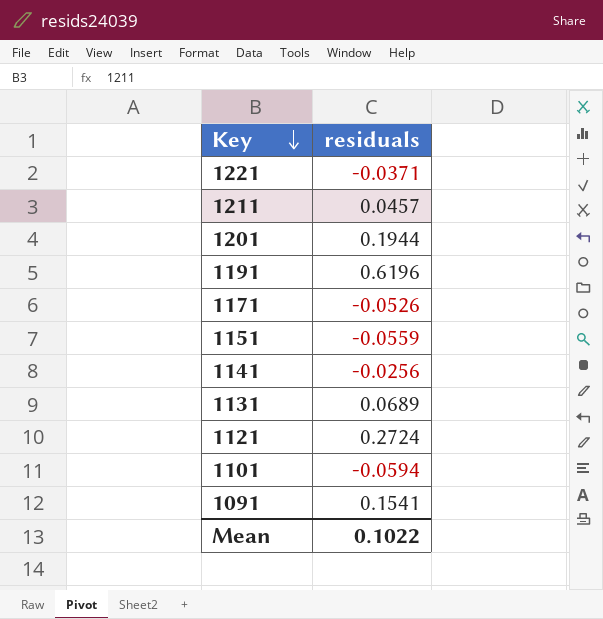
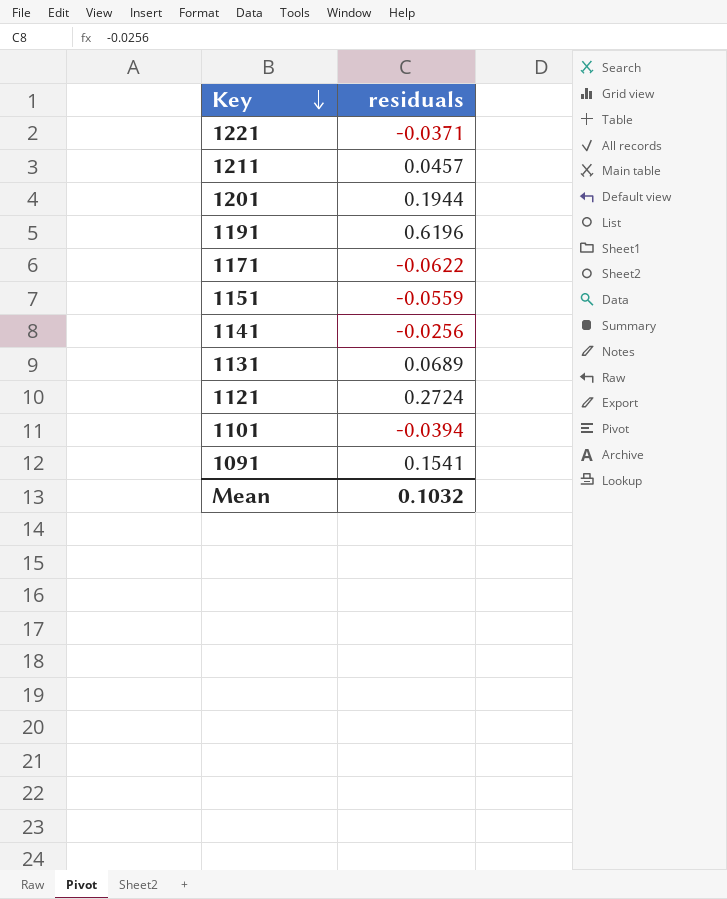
1171 | residuals: -0.0526 -> -0.0622
1101 | residuals: -0.0594 -> -0.0394
Mean | residuals: 0.1022 -> 0.1032

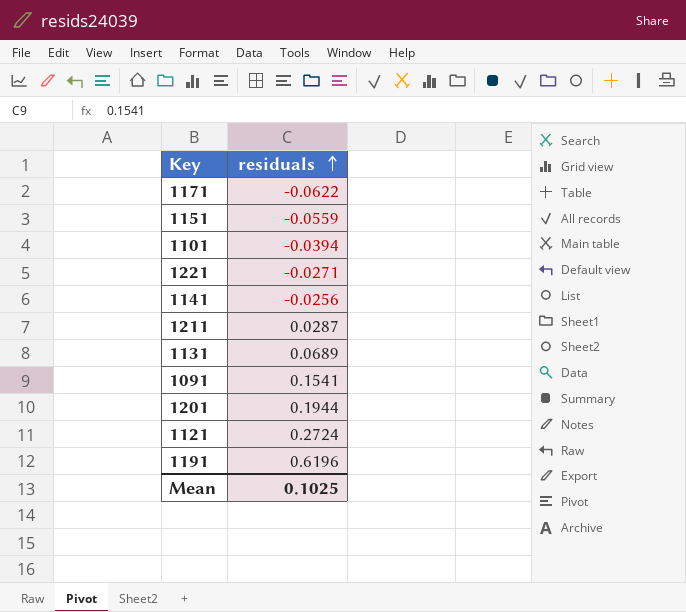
row order: Key descending -> residuals ascending
1221 | residuals: -0.0371 -> -0.0271
1211 | residuals: 0.0457 -> 0.0287
Mean | residuals: 0.1032 -> 0.1025

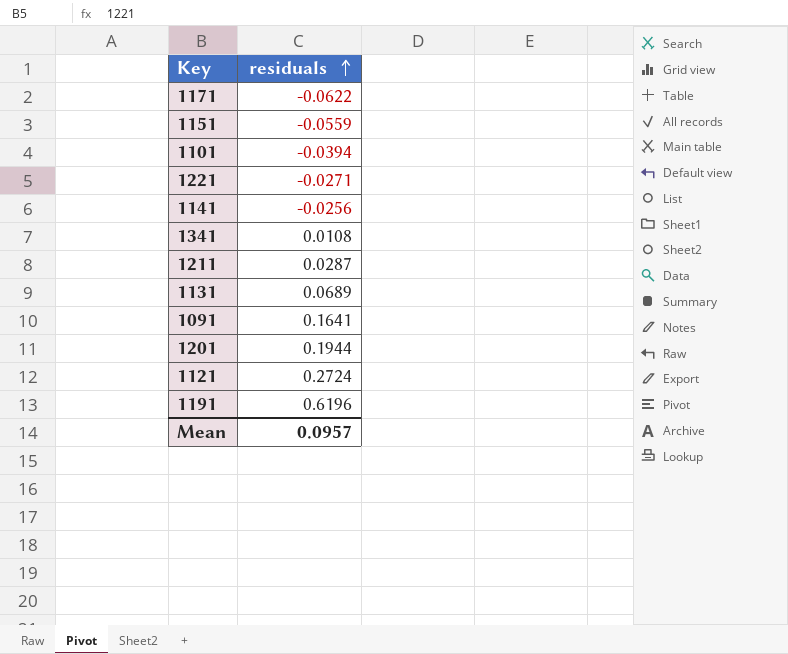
row 1341: none -> 0.0108
1091 | residuals: 0.1541 -> 0.1641
Mean | residuals: 0.1025 -> 0.0957

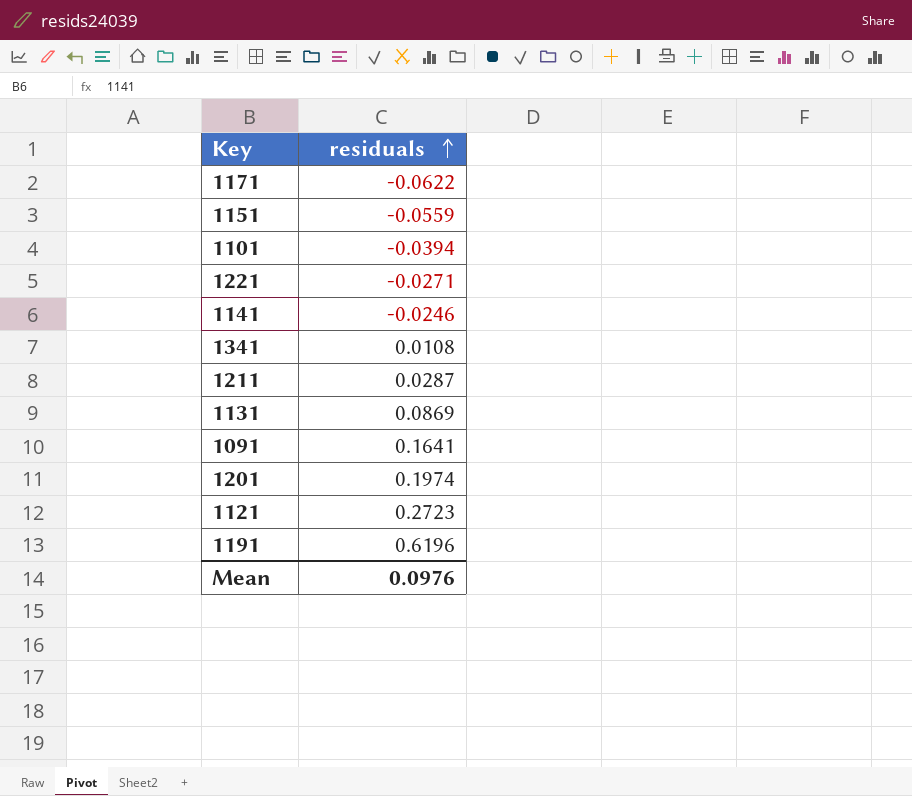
1141 | residuals: -0.0256 -> -0.0246
1131 | residuals: 0.0689 -> 0.0869
1201 | residuals: 0.1944 -> 0.1974
1121 | residuals: 0.2724 -> 0.2723
Mean | residuals: 0.0957 -> 0.0976

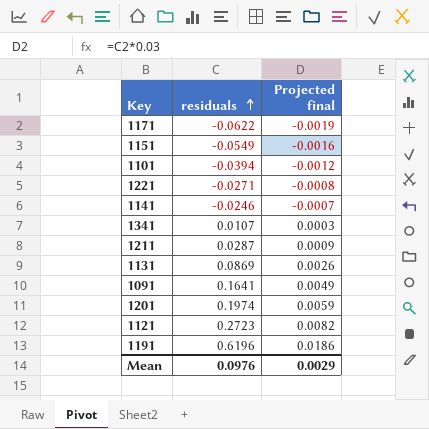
column Projected final | formula: none -> [residuals] * 0.03
1151 | residuals: -0.0559 -> -0.0549
1341 | residuals: 0.0108 -> 0.0107

